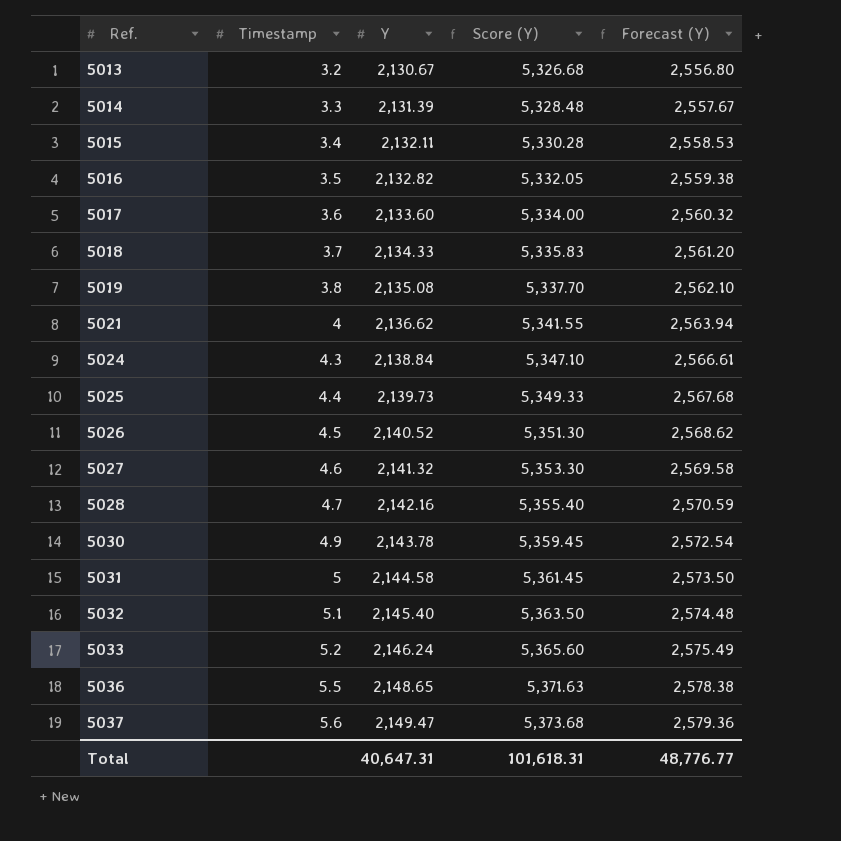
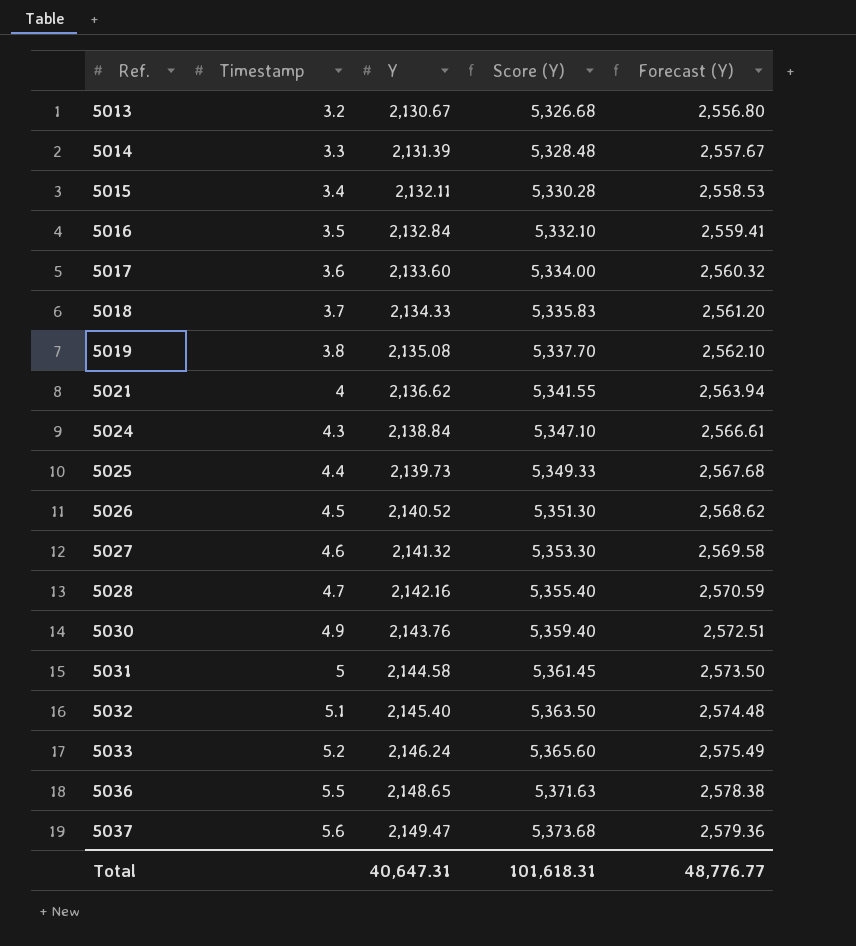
5016 | Y: 2,132.82 -> 2,132.84
5016 | Score (Y): 5,332.05 -> 5,332.10
5016 | Forecast (Y): 2,559.38 -> 2,559.41
5030 | Y: 2,143.78 -> 2,143.76
5030 | Score (Y): 5,359.45 -> 5,359.40
5030 | Forecast (Y): 2,572.54 -> 2,572.51

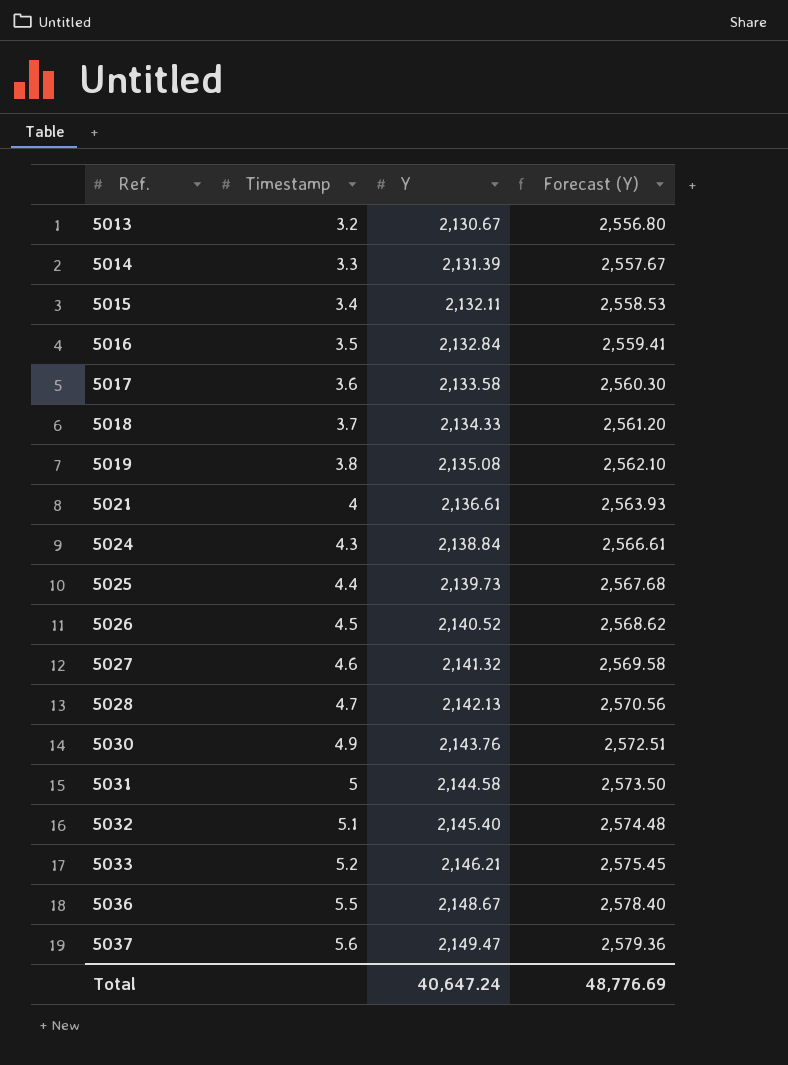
column Score (Y) | formula: [Y] * 2.5 -> none
5017 | Y: 2,133.60 -> 2,133.58
5017 | Forecast (Y): 2,560.32 -> 2,560.30
5021 | Y: 2,136.62 -> 2,136.61
5021 | Forecast (Y): 2,563.94 -> 2,563.93
5028 | Y: 2,142.16 -> 2,142.13
5028 | Forecast (Y): 2,570.59 -> 2,570.56
5033 | Y: 2,146.24 -> 2,146.21
5033 | Forecast (Y): 2,575.49 -> 2,575.45
5036 | Y: 2,148.65 -> 2,148.67
5036 | Forecast (Y): 2,578.38 -> 2,578.40
Total | Y: 40,647.31 -> 40,647.24
Total | Forecast (Y): 48,776.77 -> 48,776.69

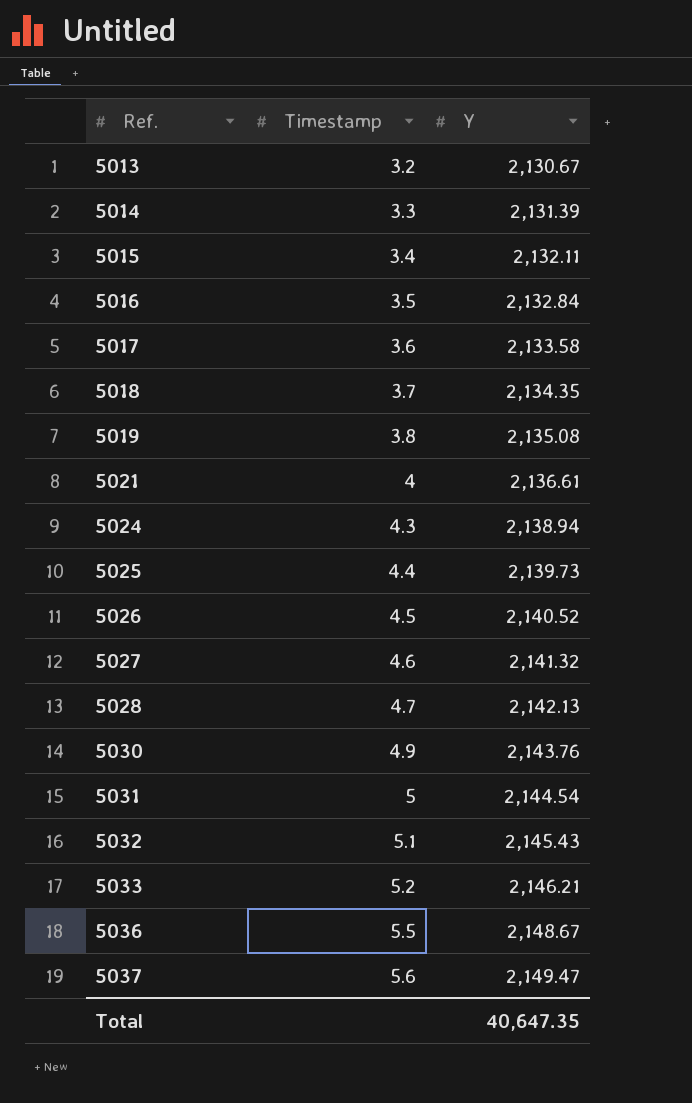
column Forecast (Y) | formula: [Y] * 1.2 -> none
5018 | Y: 2,134.33 -> 2,134.35
5024 | Y: 2,138.84 -> 2,138.94
5031 | Y: 2,144.58 -> 2,144.54
5032 | Y: 2,145.40 -> 2,145.43
Total | Y: 40,647.24 -> 40,647.35

